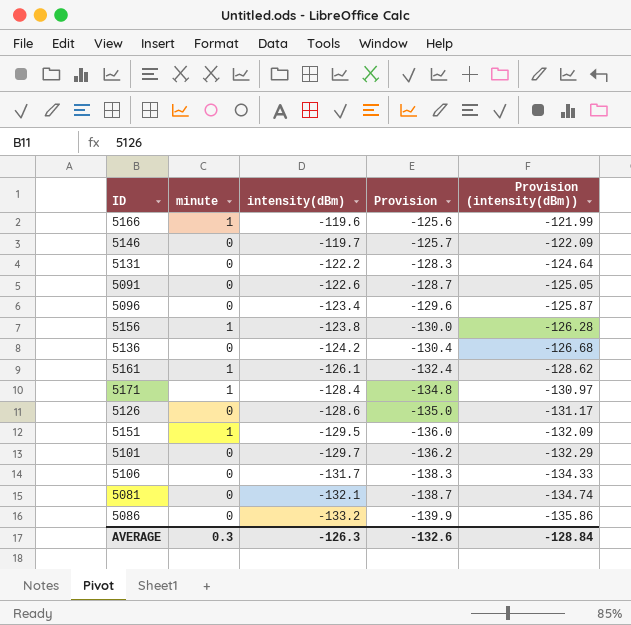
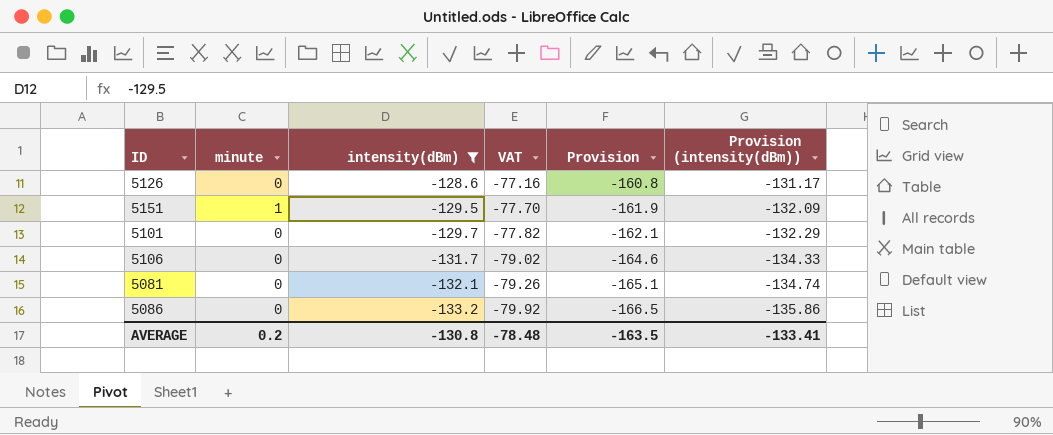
filter: none -> intensity(dBm) <= -128.6
column VAT | formula: none -> [intensity(dBm)] * 0.6
column Provision | formula: [intensity(dBm)] * 1.05 -> [intensity(dBm)] * 1.25
AVERAGE | minute: 0.3 -> 0.2
AVERAGE | intensity(dBm): -126.3 -> -130.8
AVERAGE | Provision: -132.6 -> -163.5
AVERAGE | Provision (intensity(dBm)): -128.84 -> -133.41

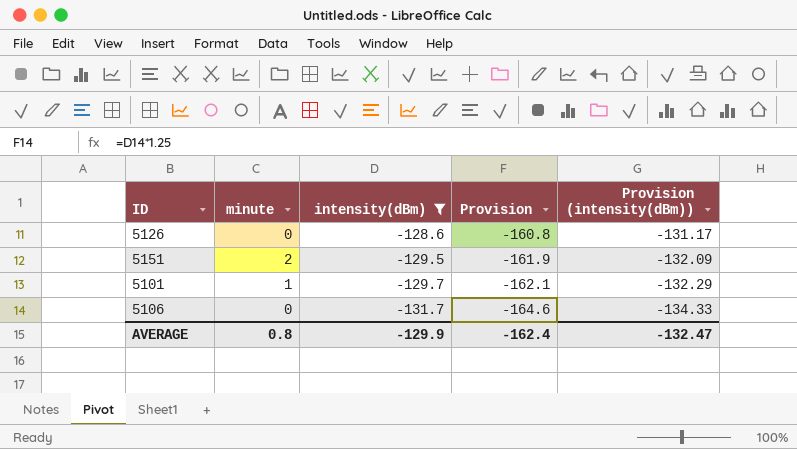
column VAT | formula: [intensity(dBm)] * 0.6 -> none
row 5081: 0 | -132.1 | -79.26 | -165.1 | -134.74 -> none
row 5086: 0 | -133.2 | -79.92 | -166.5 | -135.86 -> none
5151 | minute: 1 -> 2
5101 | minute: 0 -> 1
AVERAGE | minute: 0.2 -> 0.8
AVERAGE | intensity(dBm): -130.8 -> -129.9
AVERAGE | Provision: -163.5 -> -162.4
AVERAGE | Provision (intensity(dBm)): -133.41 -> -132.47

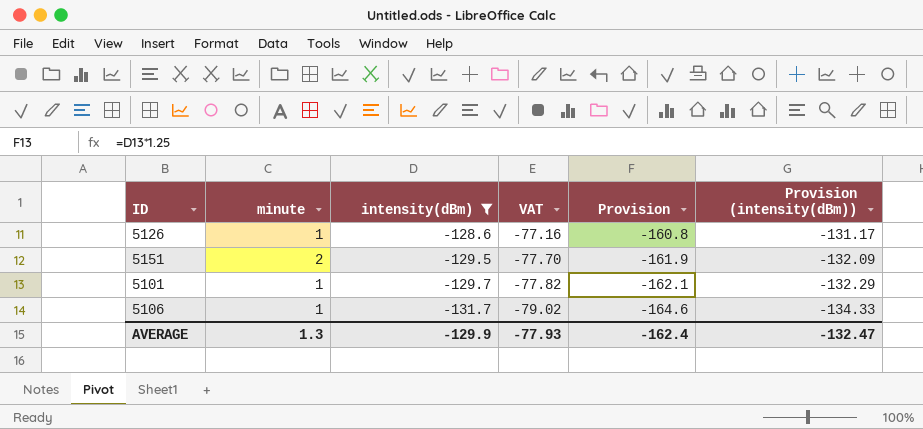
column VAT | formula: none -> [intensity(dBm)] * 0.6
5126 | minute: 0 -> 1
5106 | minute: 0 -> 1
AVERAGE | minute: 0.8 -> 1.3

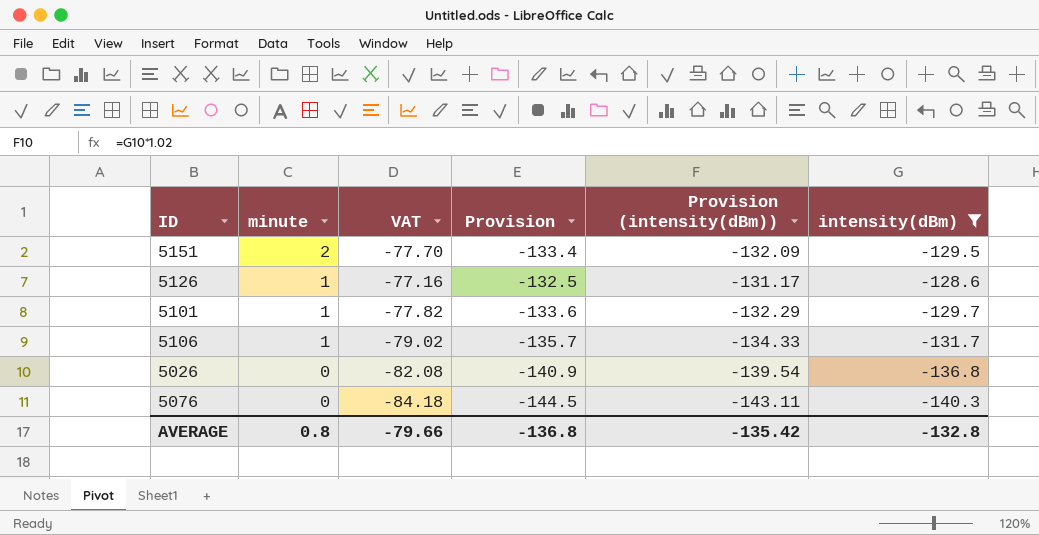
row order: intensity(dBm) descending -> minute descending
column Provision | formula: [intensity(dBm)] * 1.25 -> [intensity(dBm)] * 1.03
column intensity(dBm) | position: 3 -> 6
row 5026: none -> 0 | -82.08 | -140.9 | -139.54 | -136.8
row 5076: none -> 0 | -84.18 | -144.5 | -143.11 | -140.3
AVERAGE | minute: 1.3 -> 0.8
AVERAGE | VAT: -77.93 -> -79.66
AVERAGE | Provision: -162.4 -> -136.8
AVERAGE | Provision (intensity(dBm)): -132.47 -> -135.42
AVERAGE | intensity(dBm): -129.9 -> -132.8

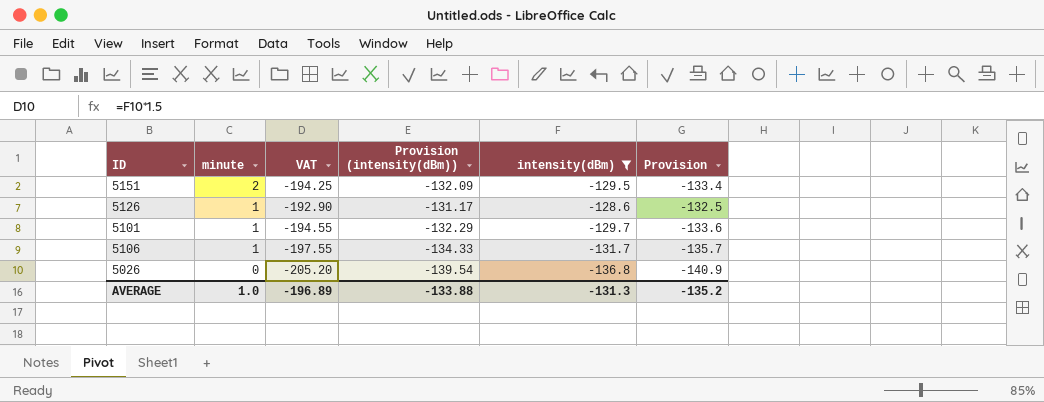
column VAT | formula: [intensity(dBm)] * 0.6 -> [intensity(dBm)] * 1.5
column Provision | position: 4 -> 6
row 5076: 0 | -84.18 | -144.5 | -143.11 | -140.3 -> none
AVERAGE | minute: 0.8 -> 1.0
AVERAGE | VAT: -79.66 -> -196.89
AVERAGE | Provision (intensity(dBm)): -135.42 -> -133.88
AVERAGE | intensity(dBm): -132.8 -> -131.3
AVERAGE | Provision: -136.8 -> -135.2

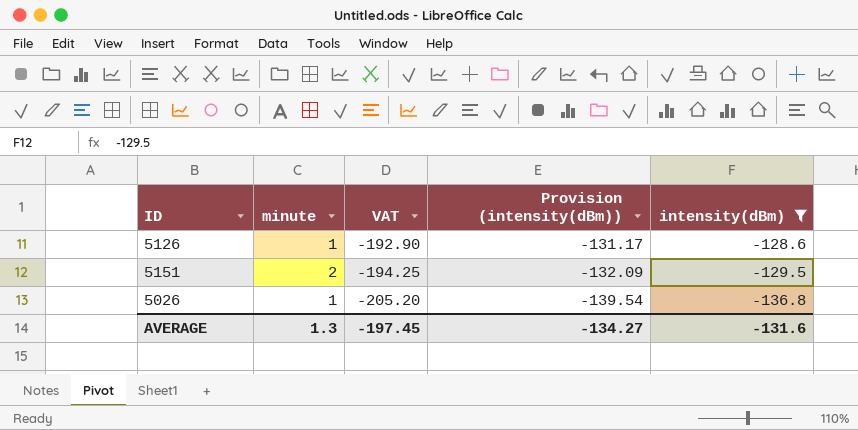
row order: minute descending -> VAT descending
column Provision | formula: [intensity(dBm)] * 1.03 -> none
row 5101: 1 | -194.55 | -132.29 | -129.7 | -133.6 -> none
row 5106: 1 | -197.55 | -134.33 | -131.7 | -135.7 -> none
5026 | minute: 0 -> 1
AVERAGE | minute: 1.0 -> 1.3
AVERAGE | VAT: -196.89 -> -197.45
AVERAGE | Provision (intensity(dBm)): -133.88 -> -134.27
AVERAGE | intensity(dBm): -131.3 -> -131.6

